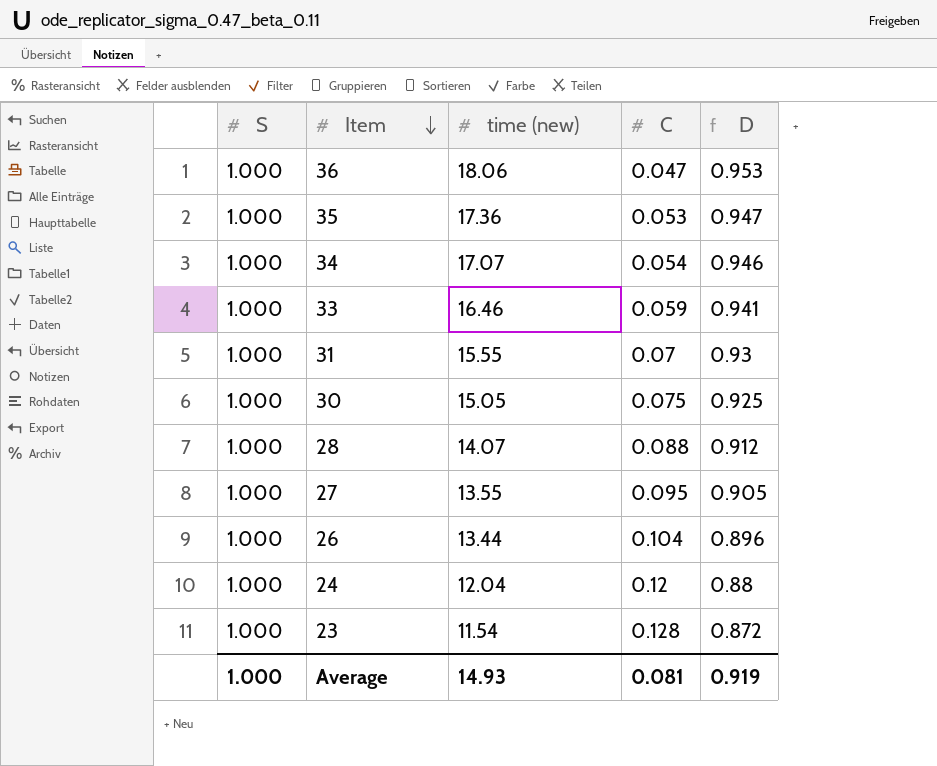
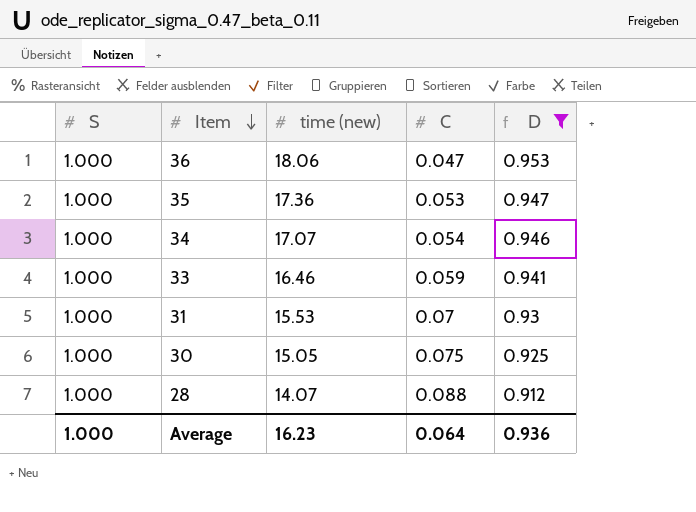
filter: none -> D >= 0.912
31 | time (new): 15.55 -> 15.53
Average | time (new): 14.93 -> 16.23
Average | C: 0.081 -> 0.064
Average | D: 0.919 -> 0.936

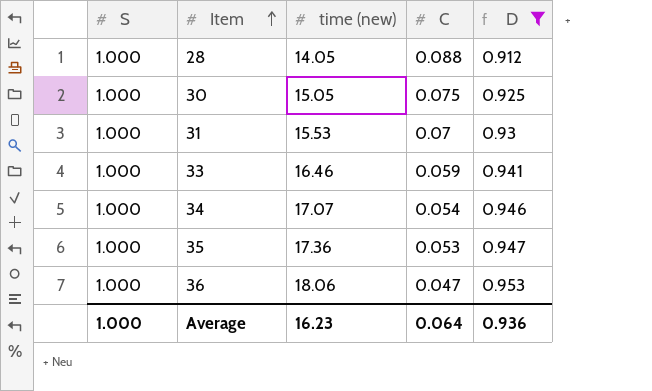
row order: Item descending -> Item ascending
28 | time (new): 14.07 -> 14.05

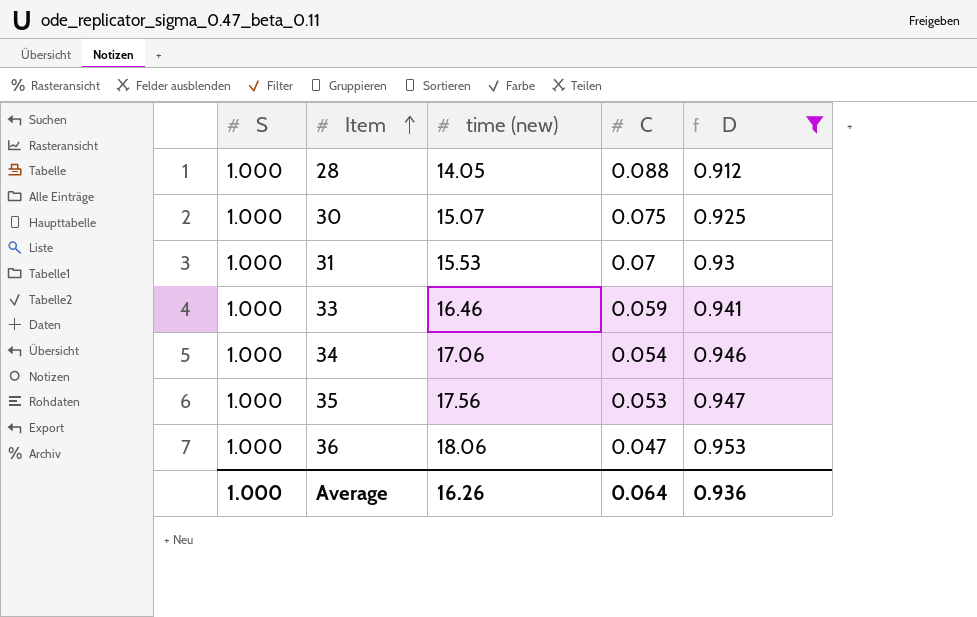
30 | time (new): 15.05 -> 15.07
34 | time (new): 17.07 -> 17.06
35 | time (new): 17.36 -> 17.56
Average | time (new): 16.23 -> 16.26

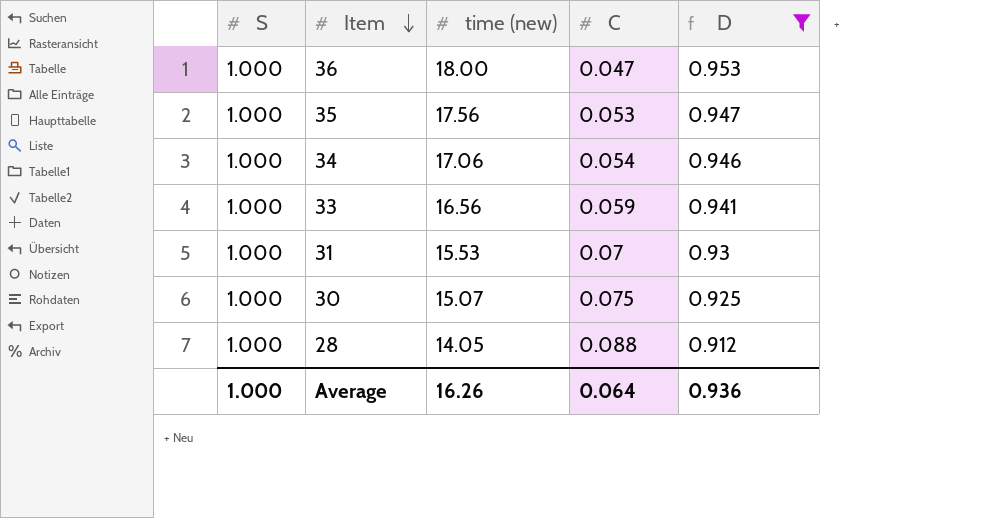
row order: Item ascending -> Item descending
36 | time (new): 18.06 -> 18.00
33 | time (new): 16.46 -> 16.56

